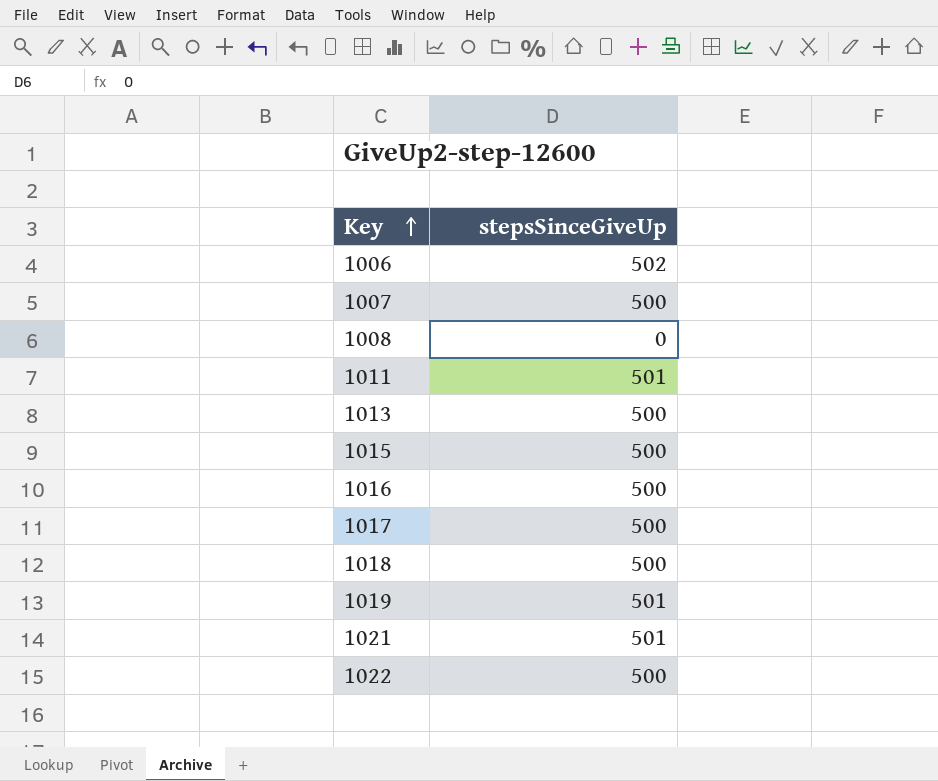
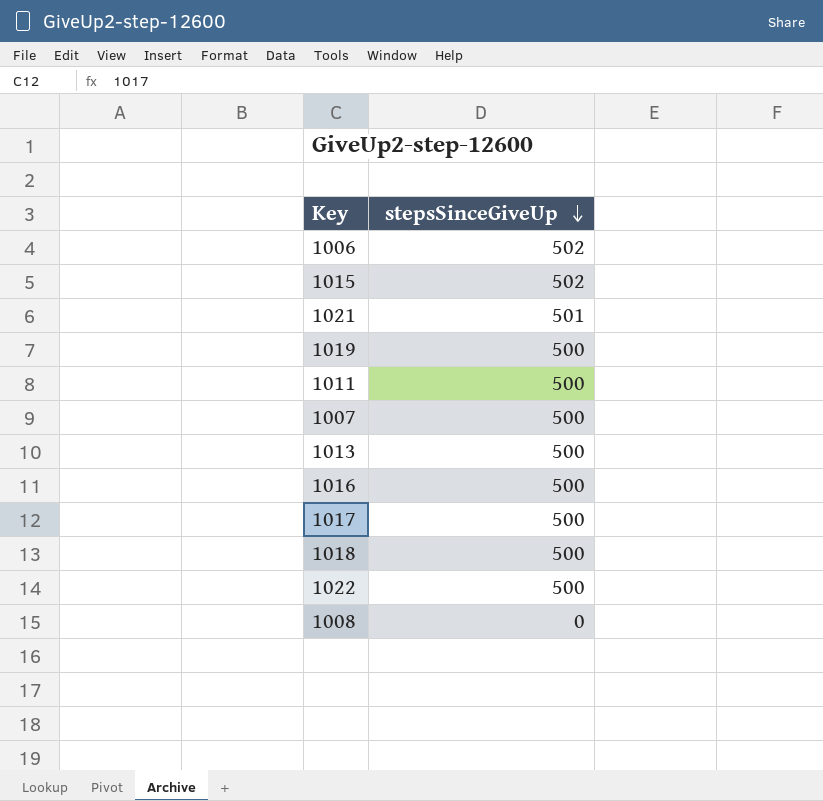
row order: Key ascending -> stepsSinceGiveUp descending
1015 | stepsSinceGiveUp: 500 -> 502
1019 | stepsSinceGiveUp: 501 -> 500
1011 | stepsSinceGiveUp: 501 -> 500

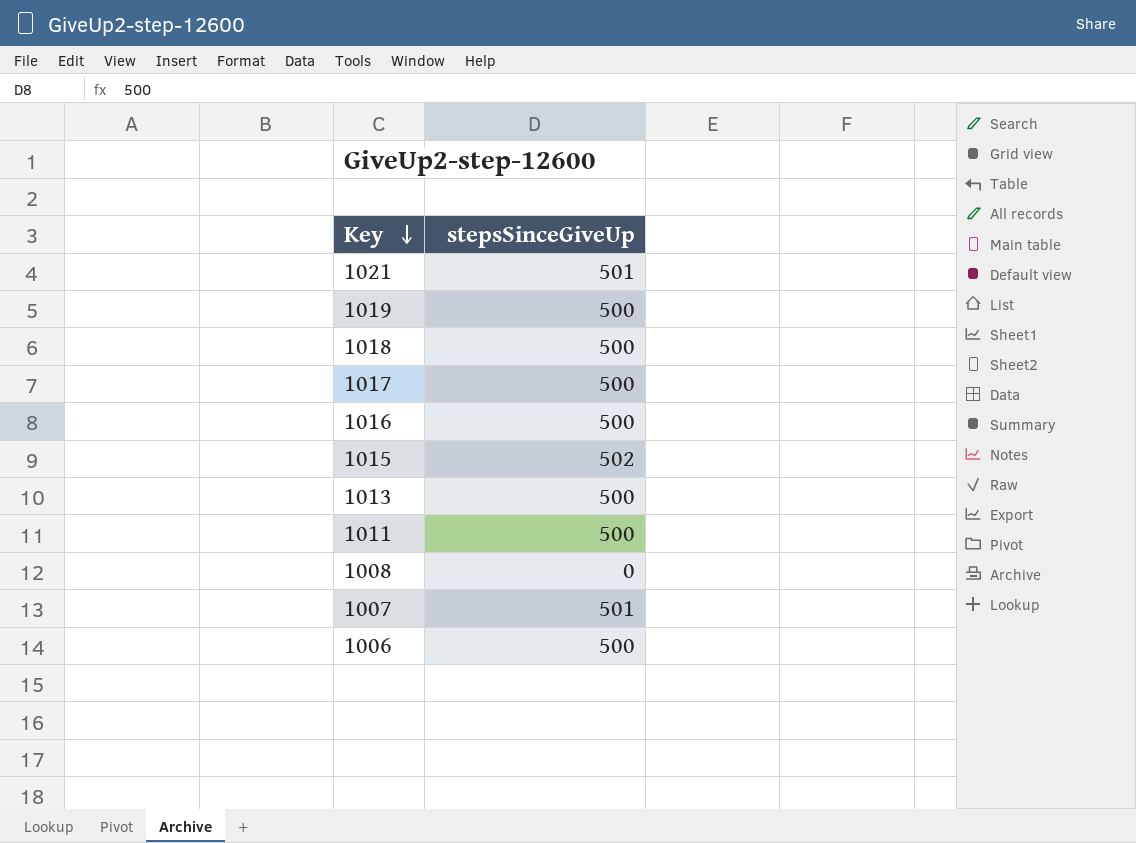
row order: stepsSinceGiveUp descending -> Key descending
row 1022: 500 -> none
1007 | stepsSinceGiveUp: 500 -> 501
1006 | stepsSinceGiveUp: 502 -> 500

